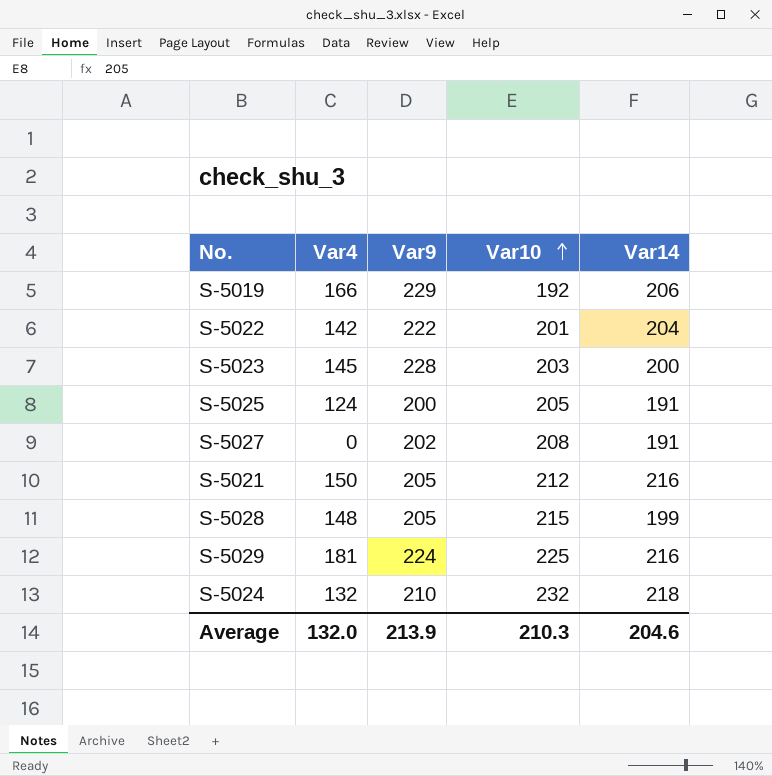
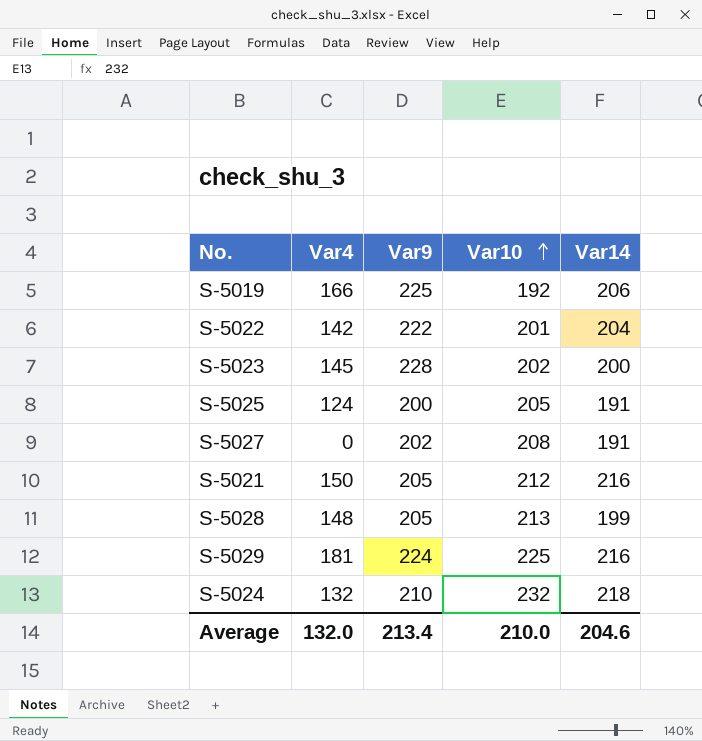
S-5019 | Var9: 229 -> 225
S-5023 | Var10: 203 -> 202
S-5028 | Var10: 215 -> 213
Average | Var9: 213.9 -> 213.4
Average | Var10: 210.3 -> 210.0

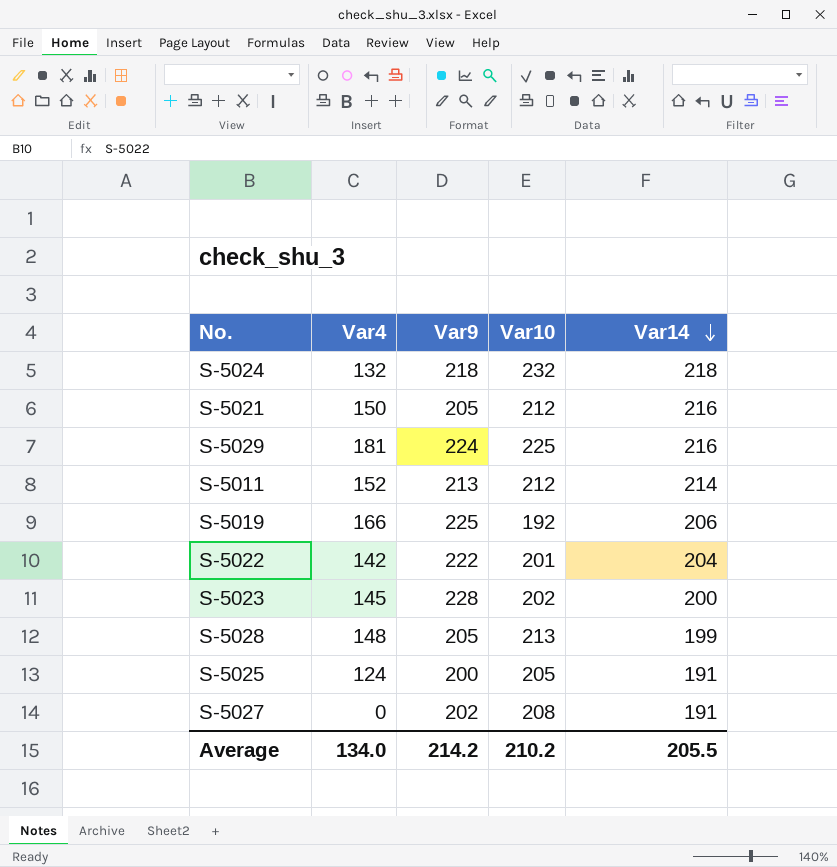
row order: Var10 ascending -> Var14 descending
S-5024 | Var9: 210 -> 218
row S-5011: none -> 152 | 213 | 212 | 214
Average | Var4: 132.0 -> 134.0
Average | Var9: 213.4 -> 214.2
Average | Var10: 210.0 -> 210.2
Average | Var14: 204.6 -> 205.5

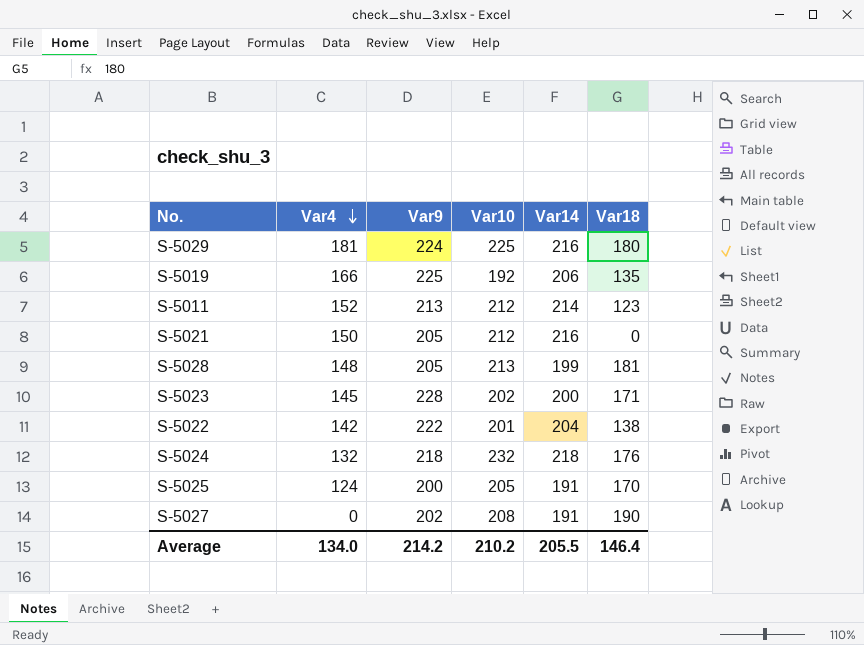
row order: Var14 descending -> Var4 descending
column Var18 | position: none -> 6

